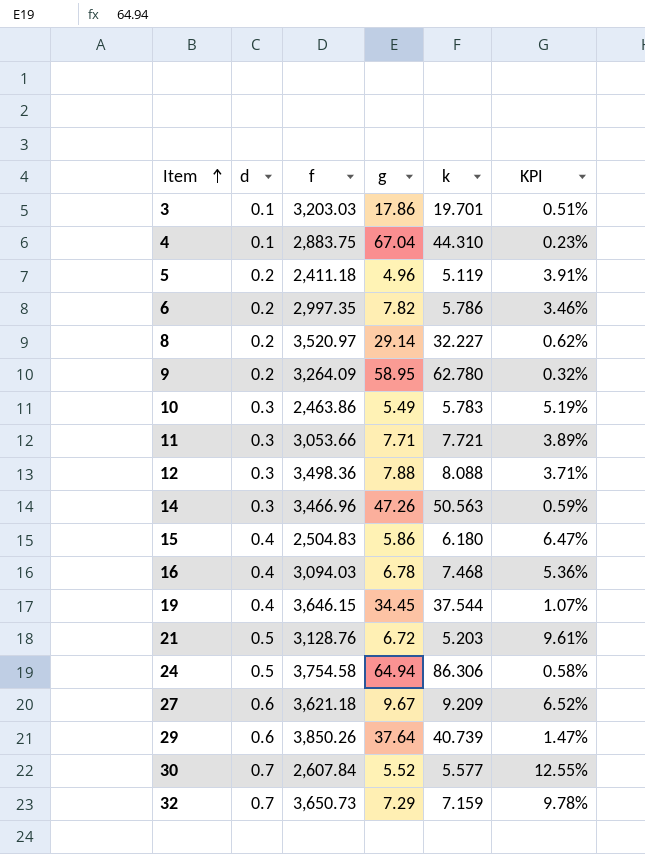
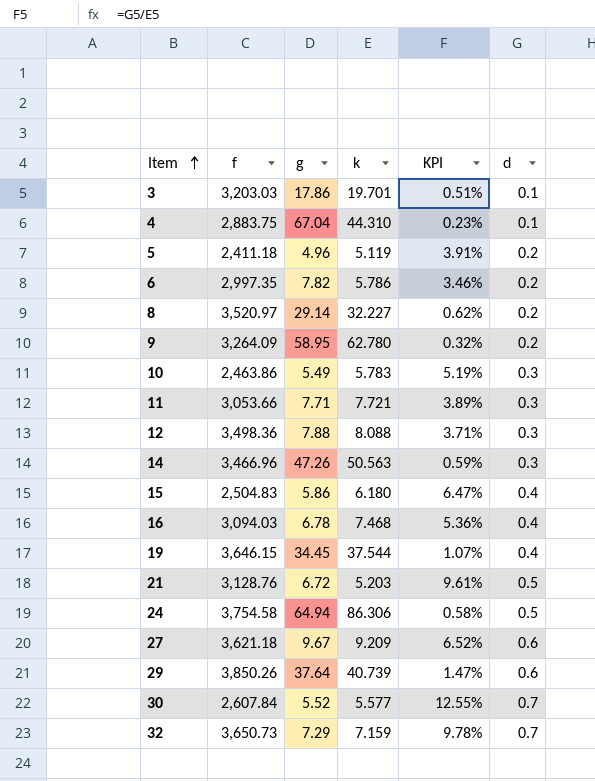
column d | position: 2 -> 6

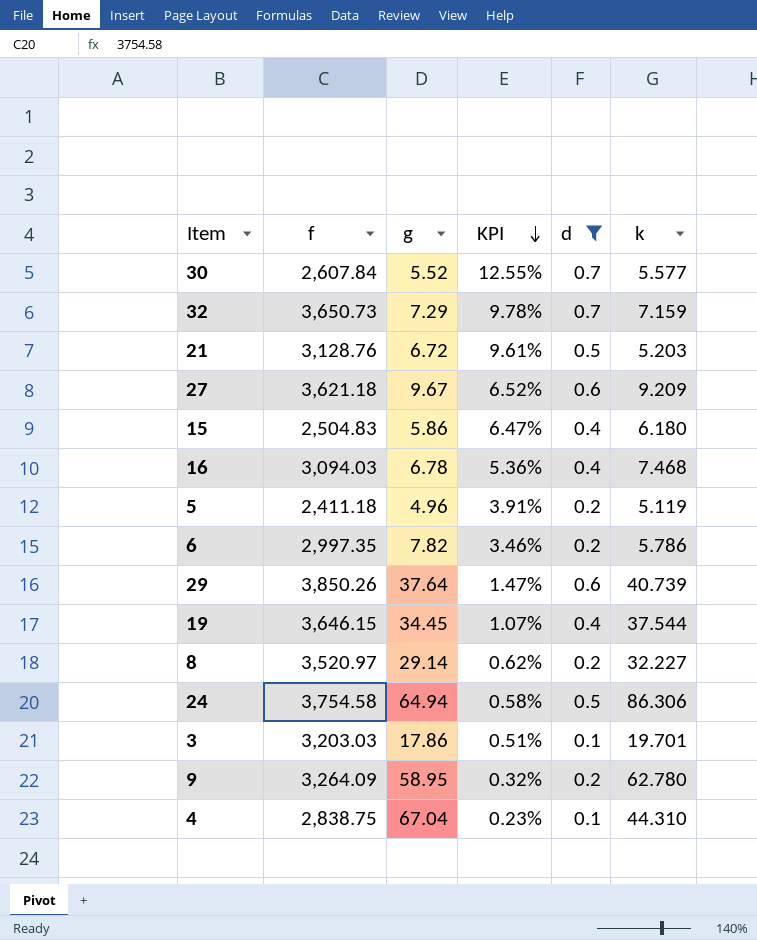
filter: none -> d != 0.3
row order: Item ascending -> KPI descending
column k | position: 4 -> 6
4 | f: 2,883.75 -> 2,838.75

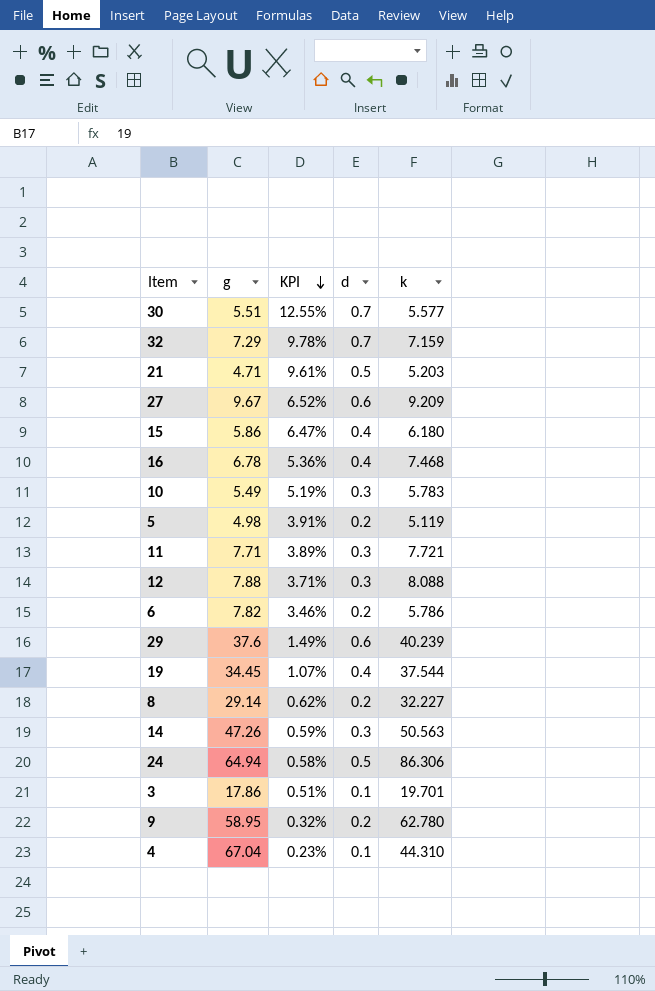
filter: d != 0.3 -> none
column f | position: 2 -> none
30 | g: 5.52 -> 5.51
21 | g: 6.72 -> 4.71
5 | g: 4.96 -> 4.98
29 | g: 37.64 -> 37.6
29 | KPI: 1.47% -> 1.49%
29 | k: 40.739 -> 40.239

